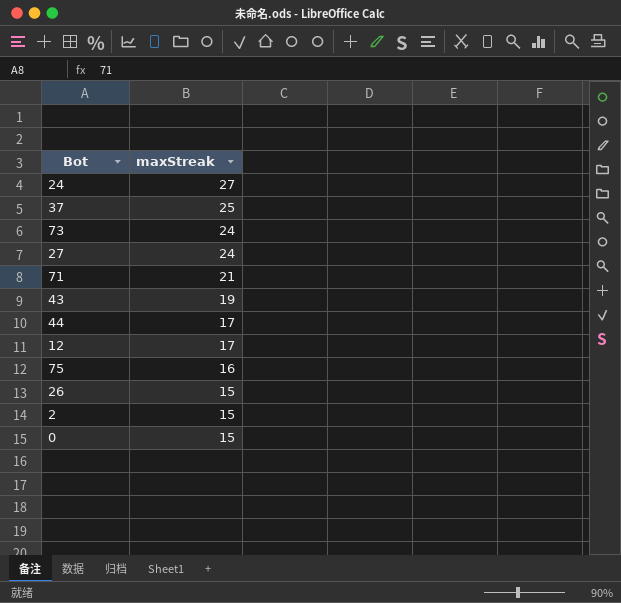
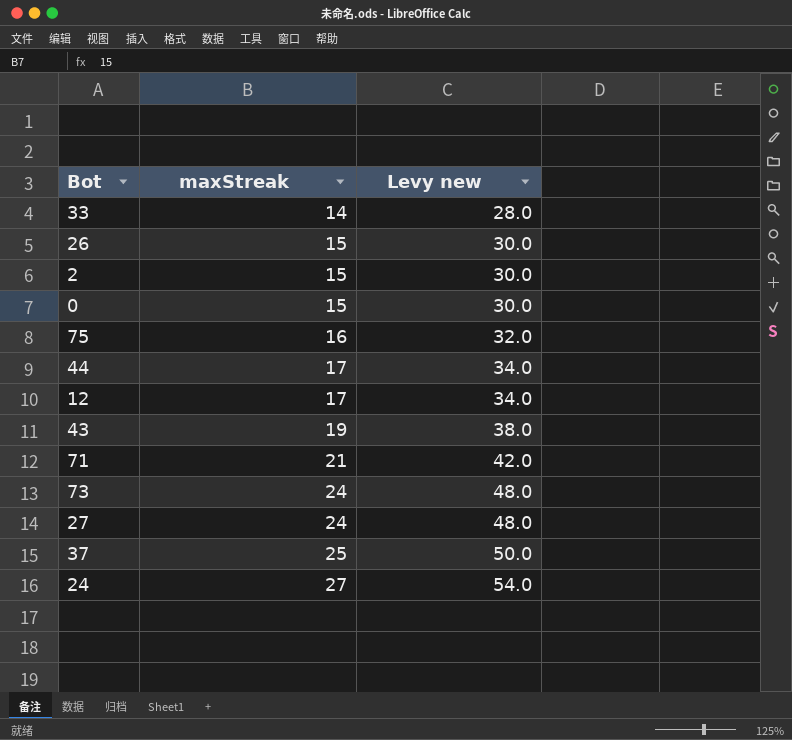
row order: maxStreak descending -> maxStreak ascending
column Levy new | formula: none -> [maxStreak] * 2
row 33: none -> 14 | 28.0

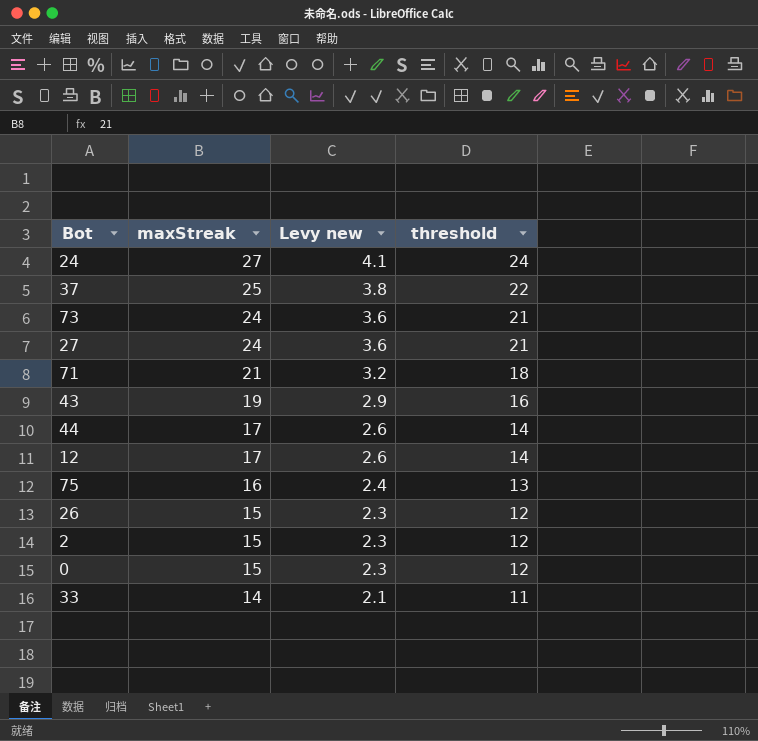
row order: maxStreak ascending -> maxStreak descending
column Levy new | formula: [maxStreak] * 2 -> [maxStreak] * 0.15
column threshold | formula: none -> [maxStreak] - 3

